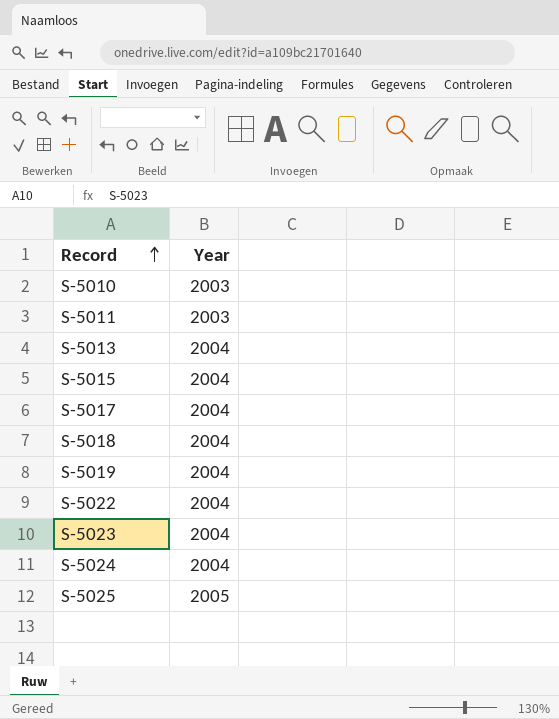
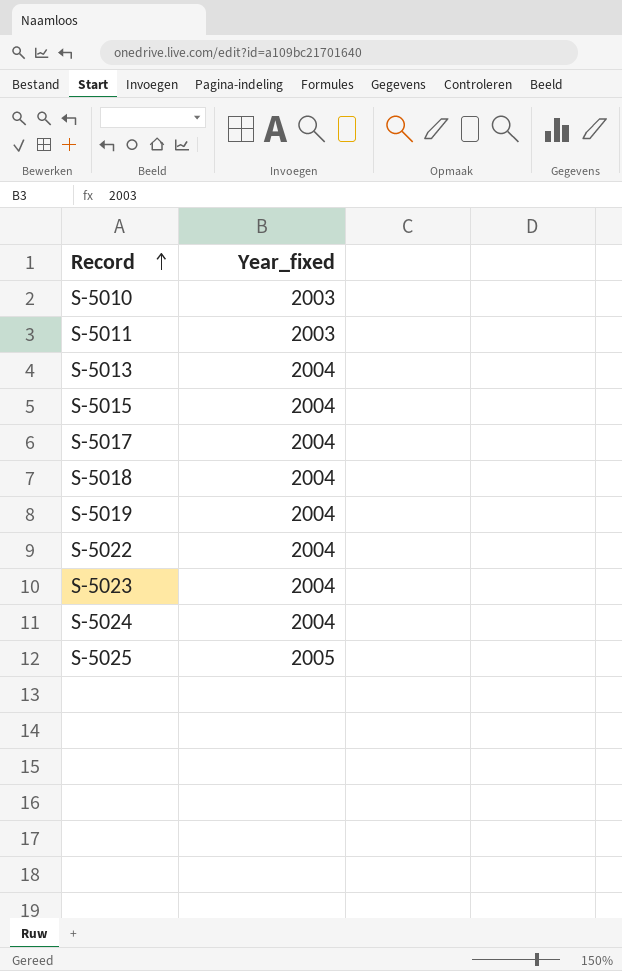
column name: Year -> Year_fixed

